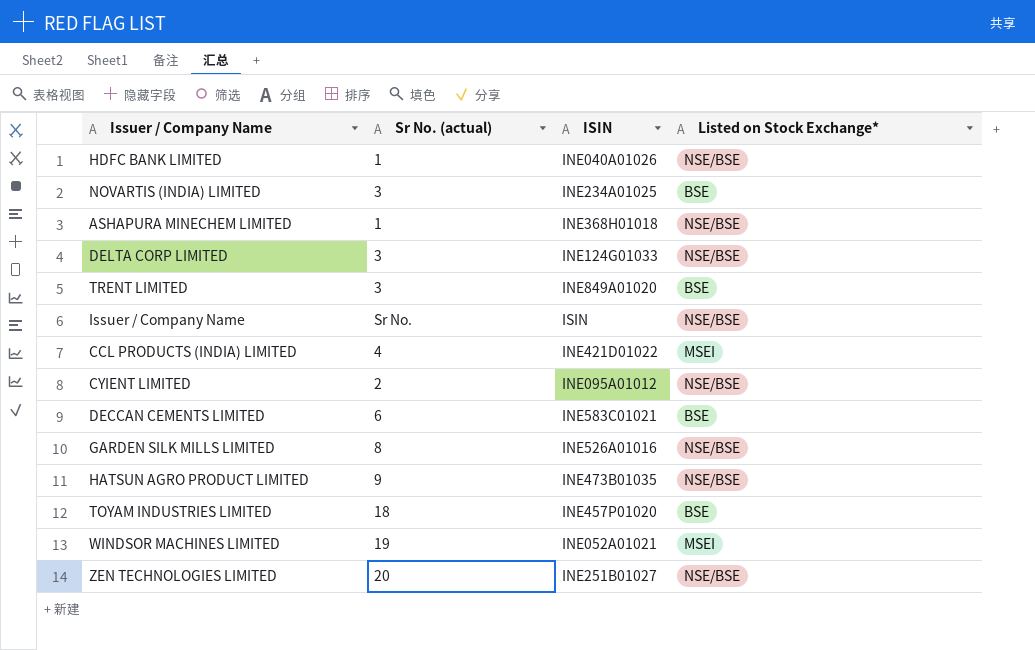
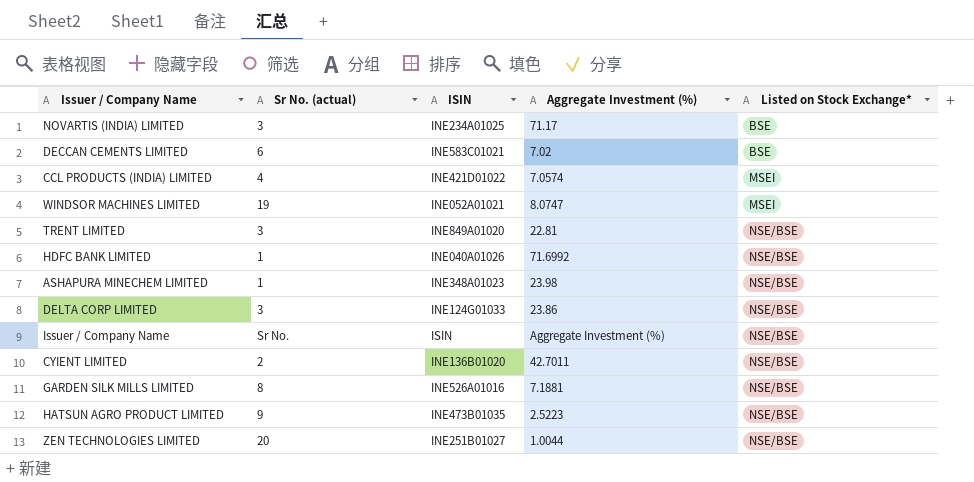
row order: none -> Listed on Stock Exchange* ascending
column Aggregate Investment (%) | position: none -> 4
row TOYAM INDUSTRIES LIMITED: 18 | INE457P01020 | BSE -> none
TRENT LIMITED | Listed on Stock Exchange*: BSE -> NSE/BSE
ASHAPURA MINECHEM LIMITED | ISIN: INE368H01018 -> INE348A01023
CYIENT LIMITED | ISIN: INE095A01012 -> INE136B01020

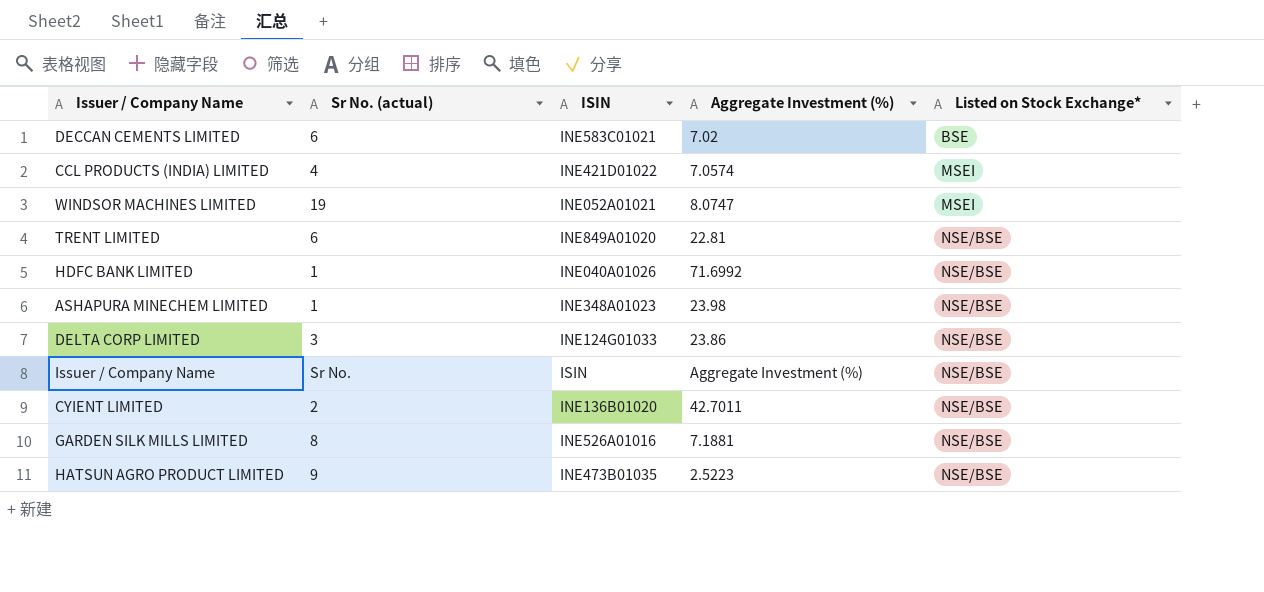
row NOVARTIS (INDIA) LIMITED: 3 | INE234A01025 | 71.17 | BSE -> none
row ZEN TECHNOLOGIES LIMITED: 20 | INE251B01027 | 1.0044 | NSE/BSE -> none
TRENT LIMITED | Sr No. (actual): 3 -> 6

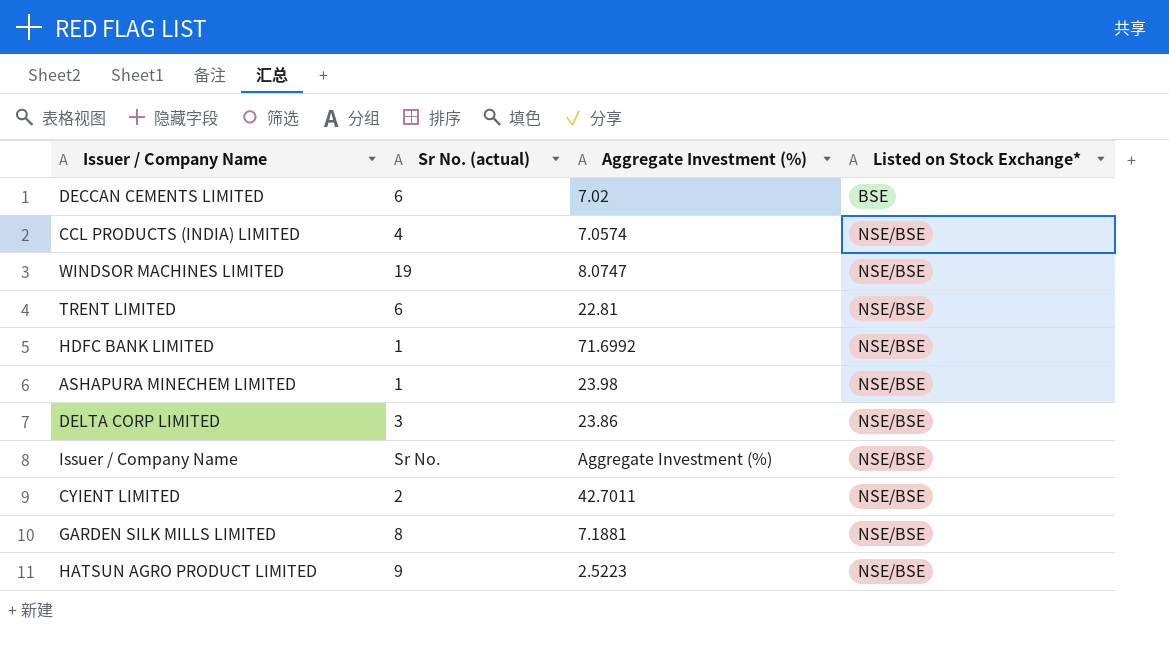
column ISIN | position: 3 -> none
CCL PRODUCTS (INDIA) LIMITED | Listed on Stock Exchange*: MSEI -> NSE/BSE
WINDSOR MACHINES LIMITED | Listed on Stock Exchange*: MSEI -> NSE/BSE

